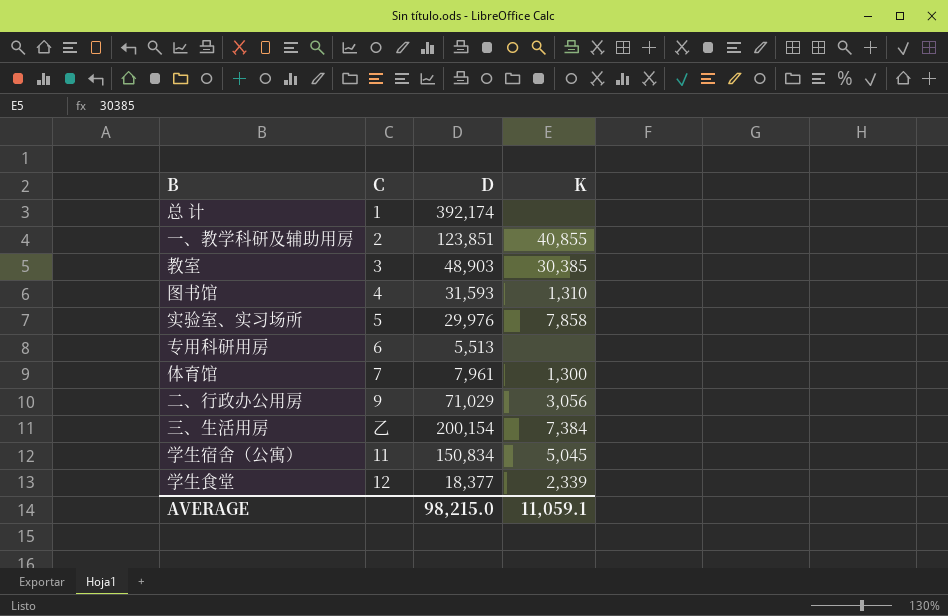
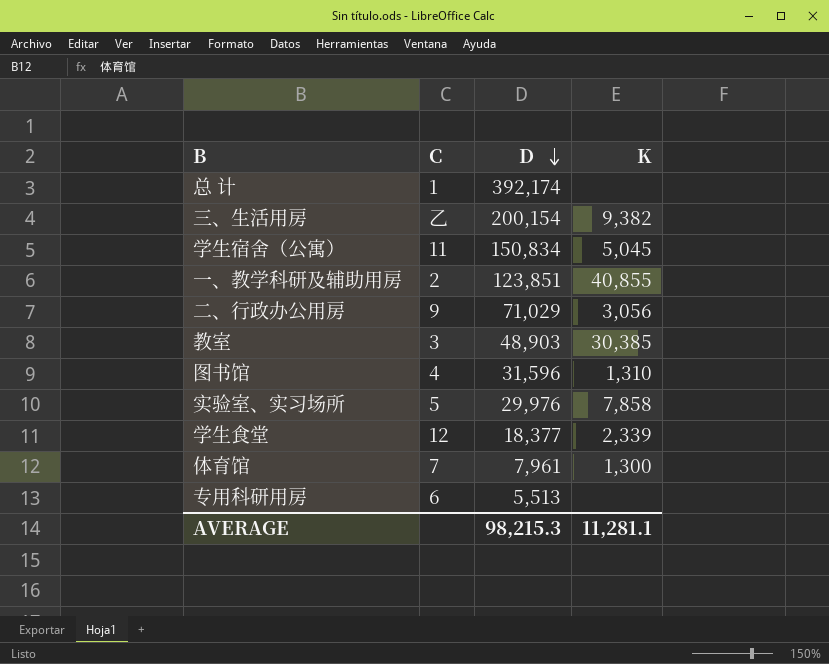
row order: none -> D descending
三、生活用房 | K: 7,384 -> 9,382
图书馆 | D: 31,593 -> 31,596
AVERAGE | D: 98,215.0 -> 98,215.3
AVERAGE | K: 11,059.1 -> 11,281.1

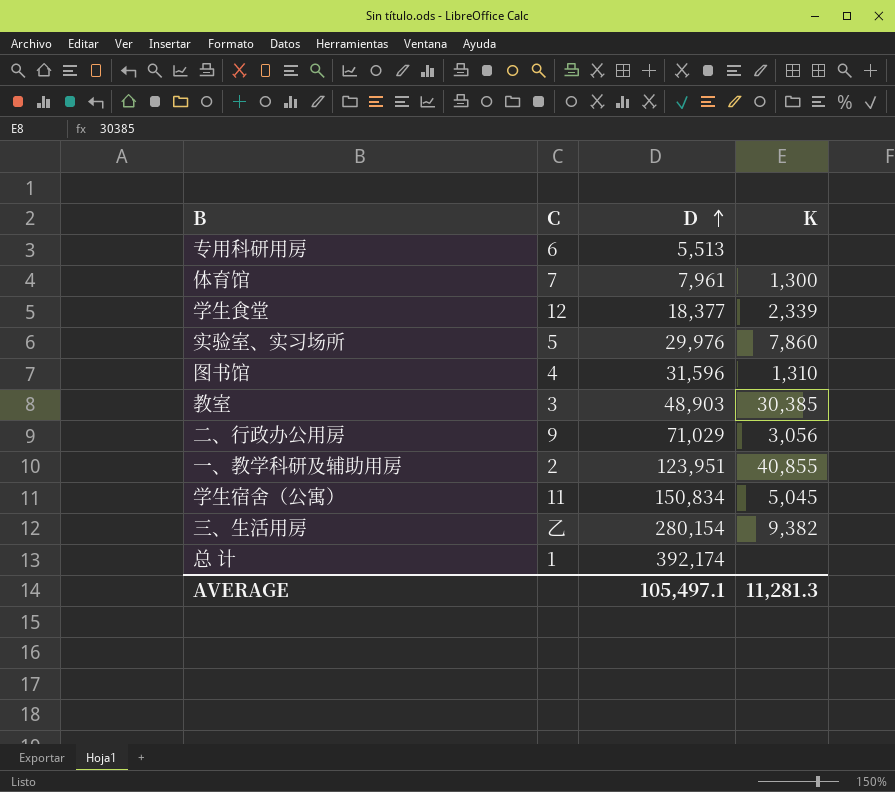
row order: D descending -> D ascending
实验室、实习场所 | K: 7,858 -> 7,860
一、教学科研及辅助用房 | D: 123,851 -> 123,951
三、生活用房 | D: 200,154 -> 280,154
AVERAGE | D: 98,215.3 -> 105,497.1
AVERAGE | K: 11,281.1 -> 11,281.3

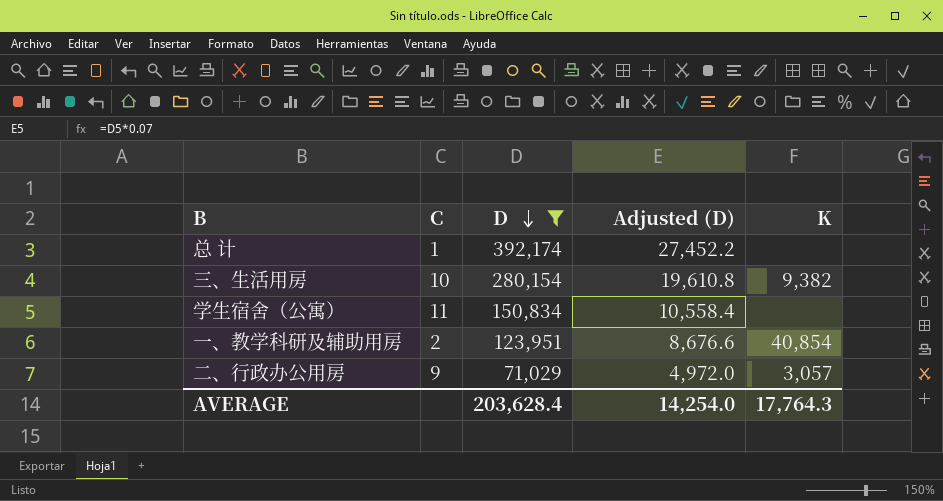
filter: none -> D >= 71,029
row order: D ascending -> D descending
column Adjusted (D) | formula: none -> [D] * 0.07
三、生活用房 | C: 乙 -> 10
学生宿舍（公寓） | K: 5,045 -> none
一、教学科研及辅助用房 | K: 40,855 -> 40,854
二、行政办公用房 | K: 3,056 -> 3,057
AVERAGE | D: 105,497.1 -> 203,628.4
AVERAGE | K: 11,281.3 -> 17,764.3

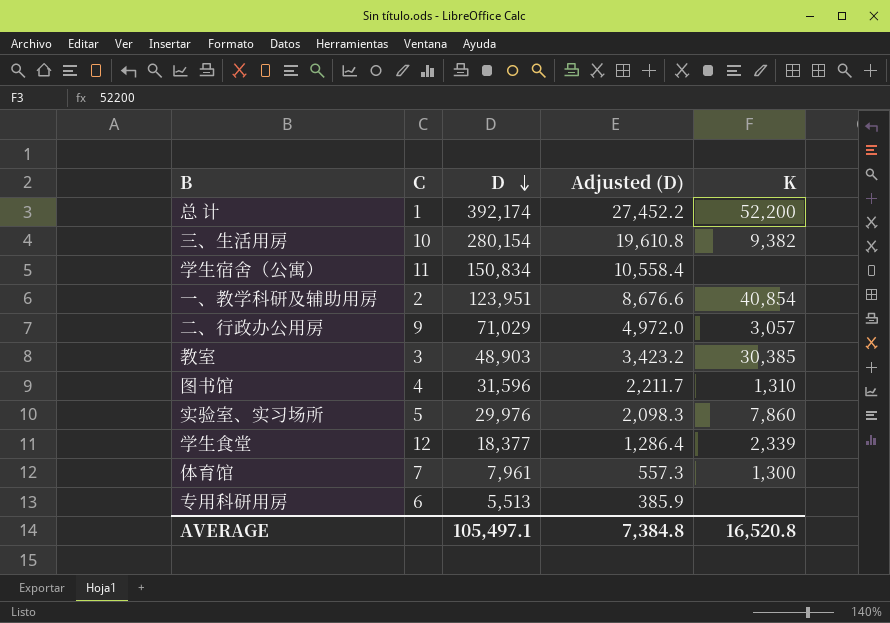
filter: D >= 71,029 -> none
总 计 | K: none -> 52,200
AVERAGE | D: 203,628.4 -> 105,497.1
AVERAGE | Adjusted (D): 14,254.0 -> 7,384.8
AVERAGE | K: 17,764.3 -> 16,520.8

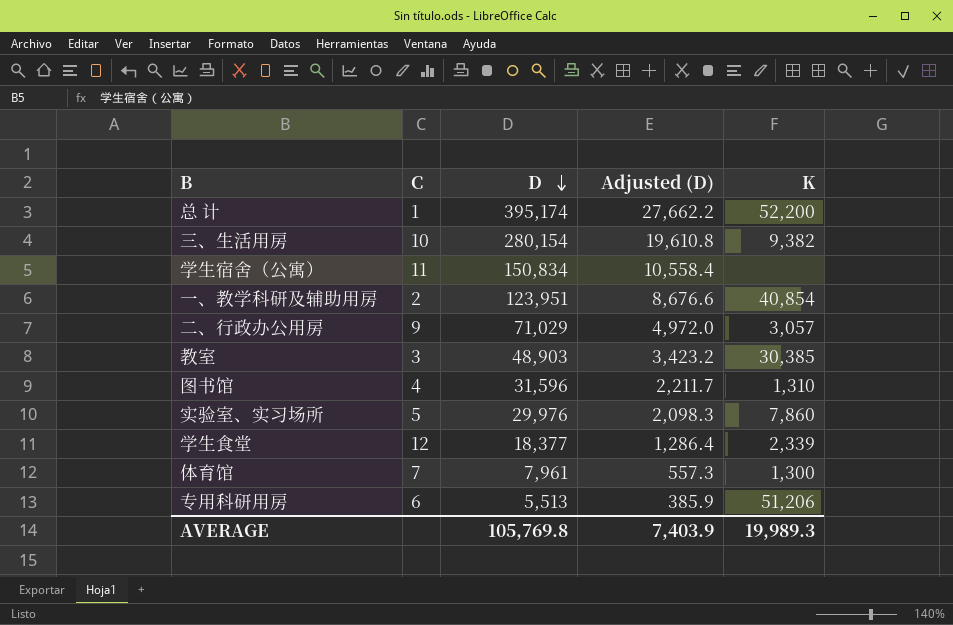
总 计 | D: 392,174 -> 395,174
总 计 | Adjusted (D): 27,452.2 -> 27,662.2
专用科研用房 | K: none -> 51,206
AVERAGE | D: 105,497.1 -> 105,769.8
AVERAGE | Adjusted (D): 7,384.8 -> 7,403.9
AVERAGE | K: 16,520.8 -> 19,989.3

